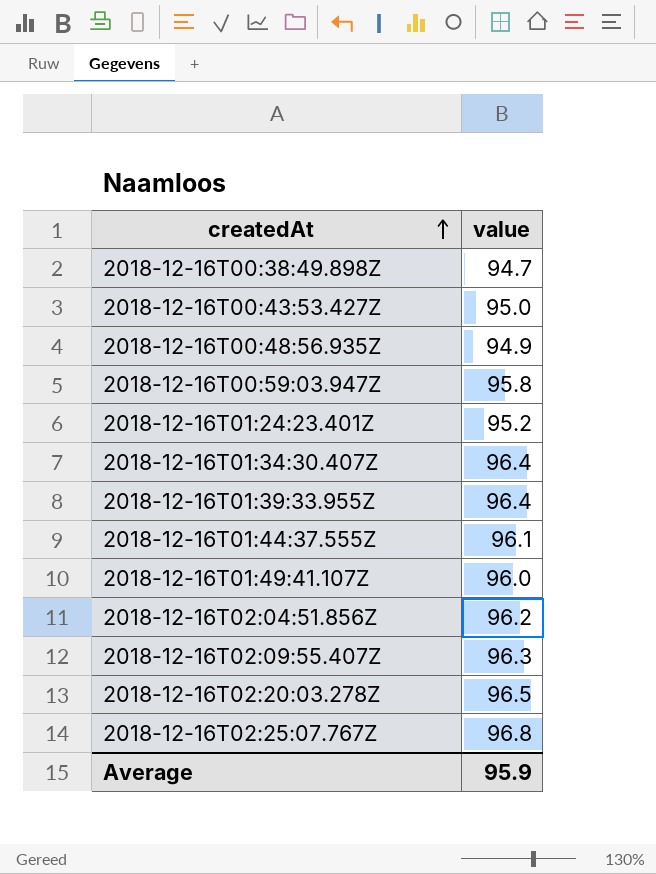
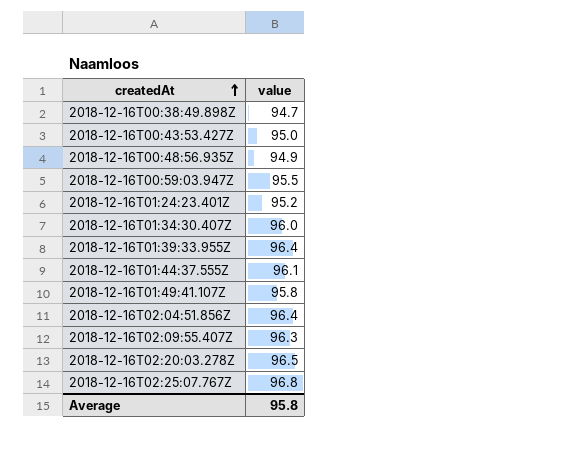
2018-12-16T00:59:03.947Z | value: 95.8 -> 95.5
2018-12-16T01:34:30.407Z | value: 96.4 -> 96.0
2018-12-16T01:49:41.107Z | value: 96.0 -> 95.8
2018-12-16T02:04:51.856Z | value: 96.2 -> 96.4
Average | value: 95.9 -> 95.8

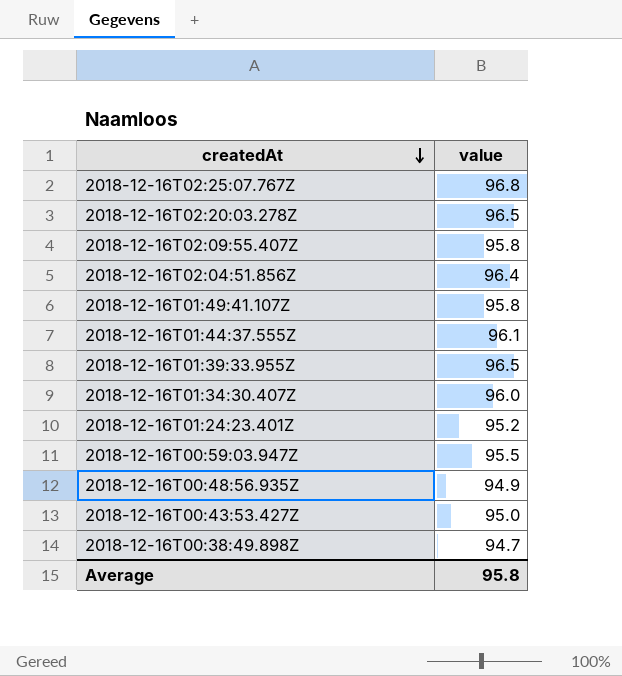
row order: createdAt ascending -> createdAt descending
2018-12-16T02:09:55.407Z | value: 96.3 -> 95.8
2018-12-16T01:39:33.955Z | value: 96.4 -> 96.5

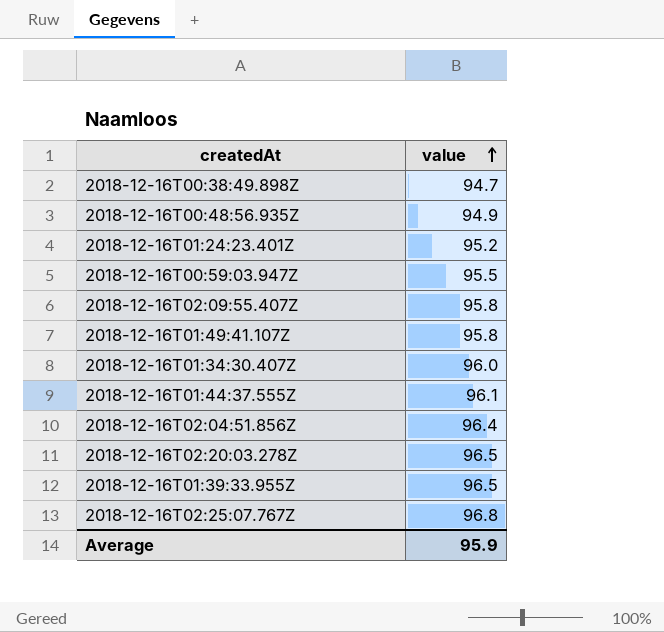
row order: createdAt descending -> value ascending
row 2018-12-16T00:43:53.427Z: 95.0 -> none
Average | value: 95.8 -> 95.9

